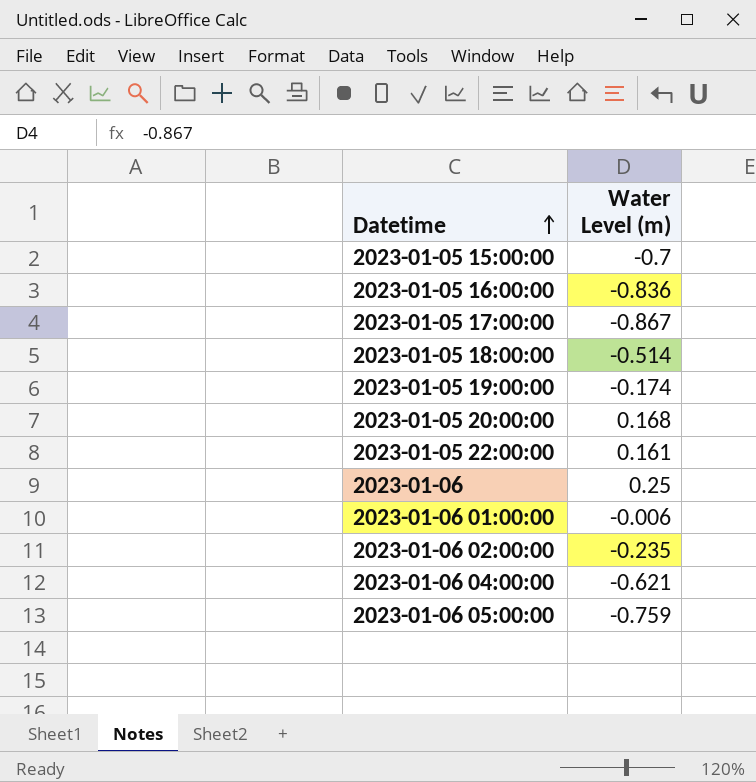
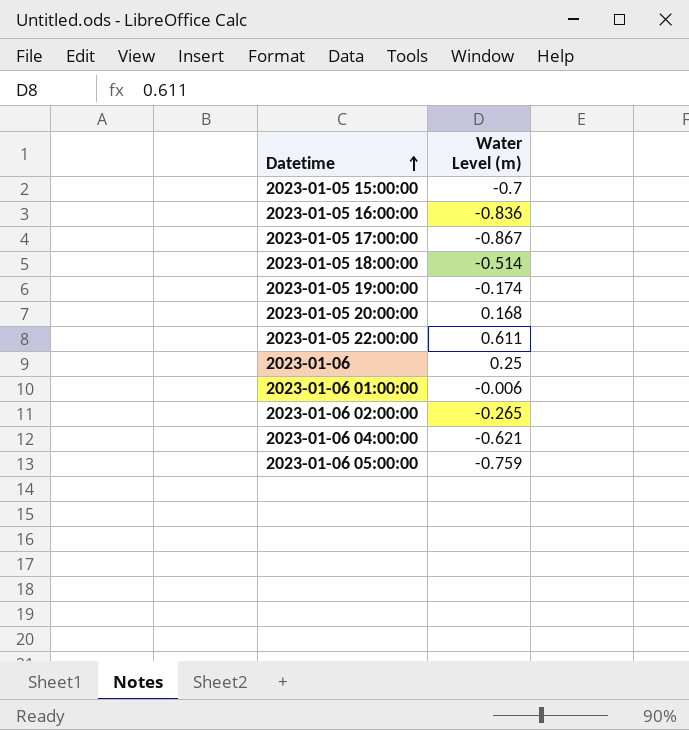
2023-01-05 22:00:00 | Water Level (m): 0.161 -> 0.611
2023-01-06 02:00:00 | Water Level (m): -0.235 -> -0.265

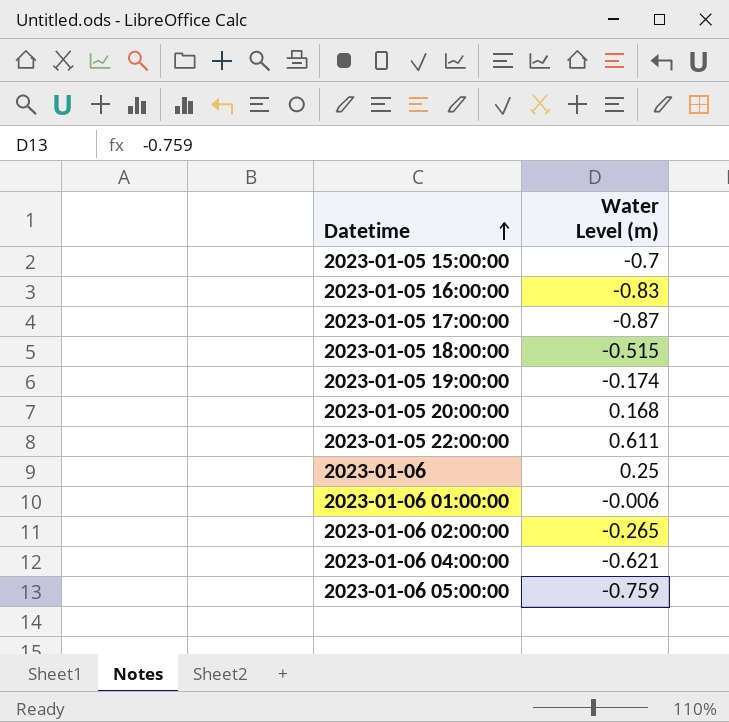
2023-01-05 16:00:00 | Water Level (m): -0.836 -> -0.83
2023-01-05 17:00:00 | Water Level (m): -0.867 -> -0.87
2023-01-05 18:00:00 | Water Level (m): -0.514 -> -0.515

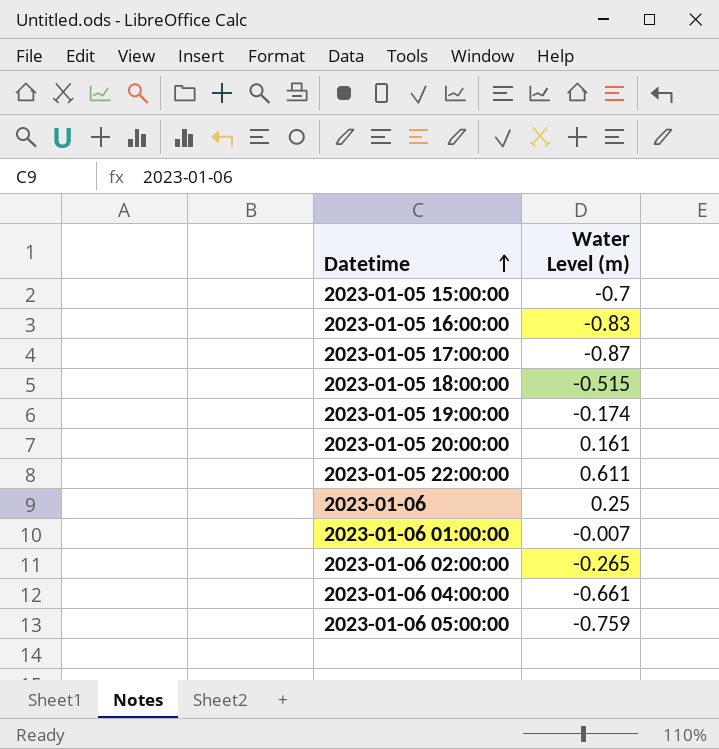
2023-01-05 20:00:00 | Water Level (m): 0.168 -> 0.161
2023-01-06 01:00:00 | Water Level (m): -0.006 -> -0.007
2023-01-06 04:00:00 | Water Level (m): -0.621 -> -0.661

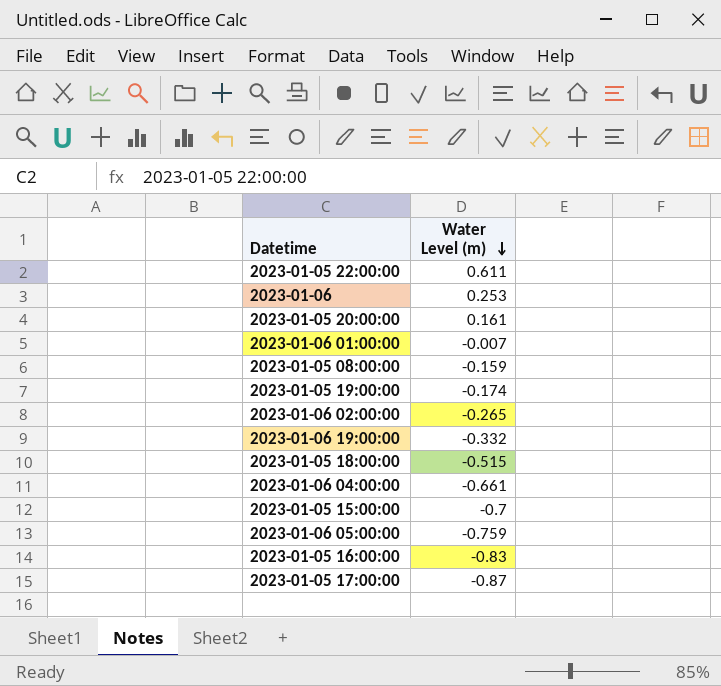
row order: Datetime ascending -> Water Level (m) descending
2023-01-06 | Water Level (m): 0.25 -> 0.253
row 2023-01-05 08:00:00: none -> -0.159
row 2023-01-06 19:00:00: none -> -0.332

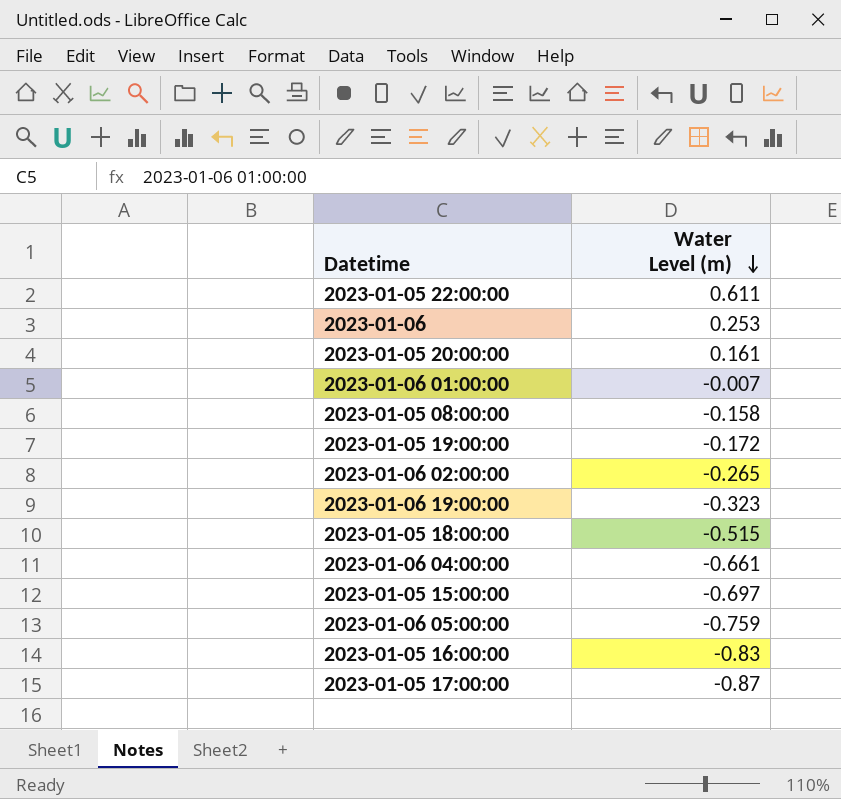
2023-01-05 08:00:00 | Water Level (m): -0.159 -> -0.158
2023-01-05 19:00:00 | Water Level (m): -0.174 -> -0.172
2023-01-06 19:00:00 | Water Level (m): -0.332 -> -0.323
2023-01-05 15:00:00 | Water Level (m): -0.7 -> -0.697

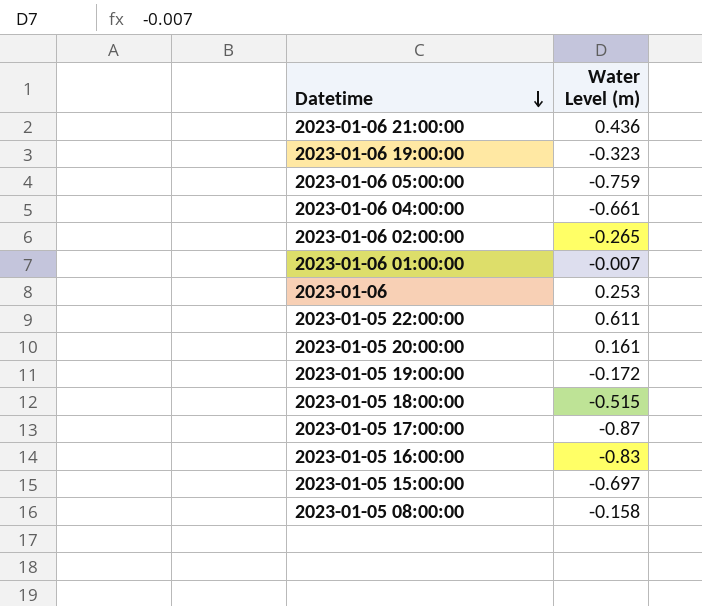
row order: Water Level (m) descending -> Datetime descending
row 2023-01-06 21:00:00: none -> 0.436

